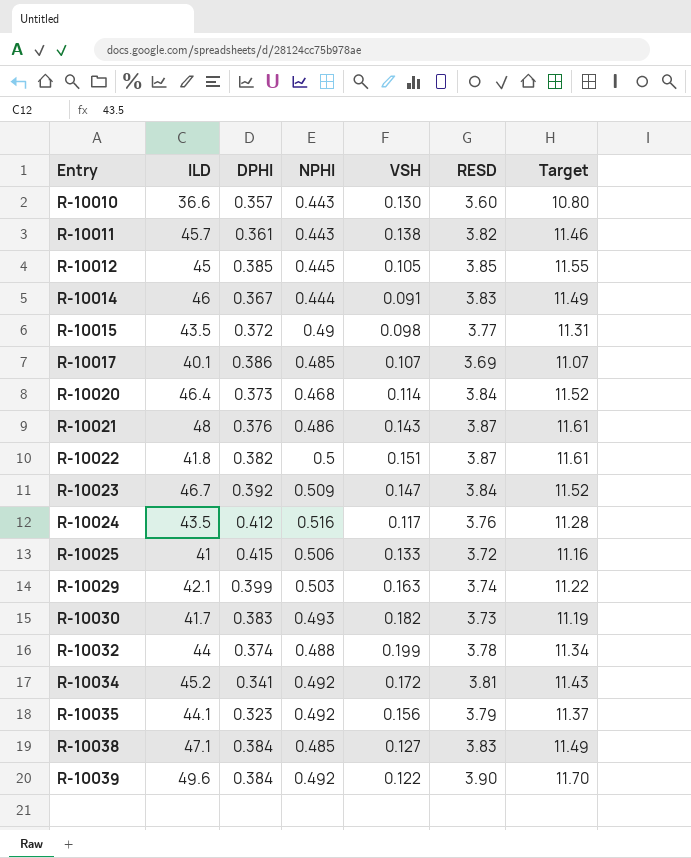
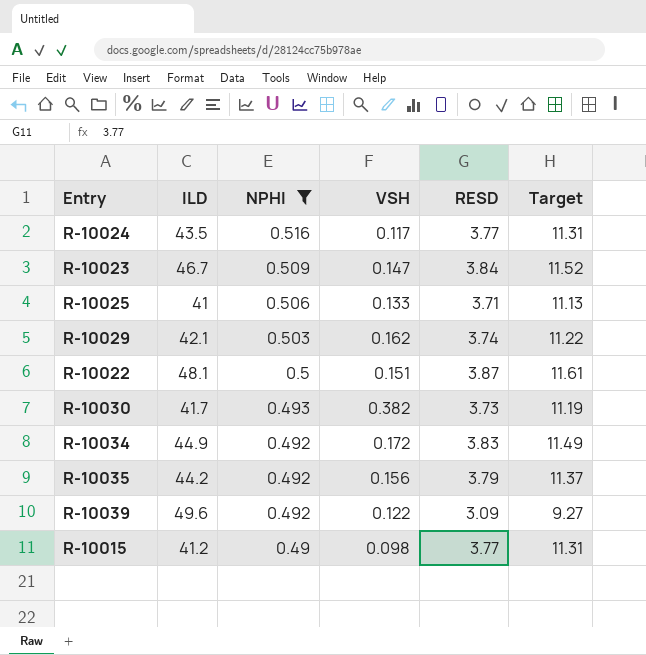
filter: none -> NPHI >= 0.49
row order: Entry ascending -> NPHI descending
column DPHI | position: 3 -> none
R-10024 | RESD: 3.76 -> 3.77
R-10024 | Target: 11.28 -> 11.31
R-10025 | RESD: 3.72 -> 3.71
R-10025 | Target: 11.16 -> 11.13
R-10029 | VSH: 0.163 -> 0.162
R-10022 | ILD: 41.8 -> 48.1
R-10030 | VSH: 0.182 -> 0.382
R-10034 | ILD: 45.2 -> 44.9
R-10034 | RESD: 3.81 -> 3.83
R-10034 | Target: 11.43 -> 11.49
R-10035 | ILD: 44.1 -> 44.2
R-10039 | RESD: 3.90 -> 3.09
R-10039 | Target: 11.70 -> 9.27
R-10015 | ILD: 43.5 -> 41.2

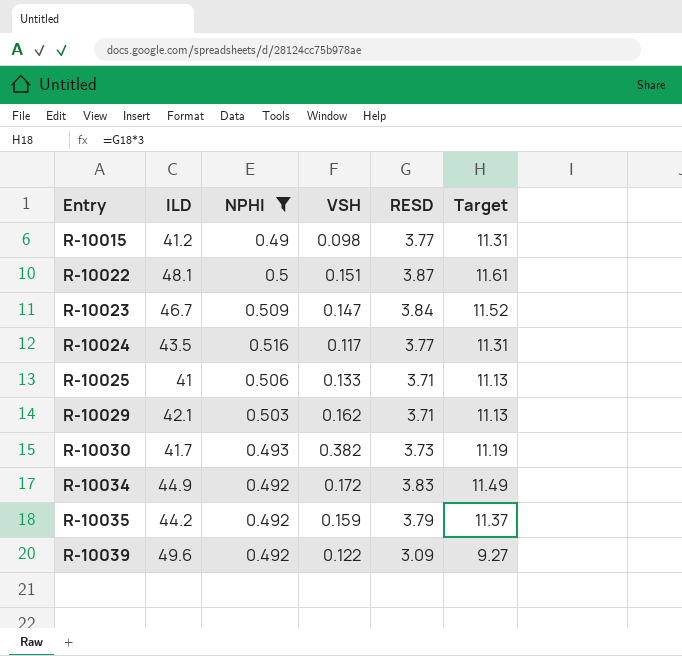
row order: NPHI descending -> Entry ascending
R-10029 | RESD: 3.74 -> 3.71
R-10029 | Target: 11.22 -> 11.13
R-10035 | VSH: 0.156 -> 0.159

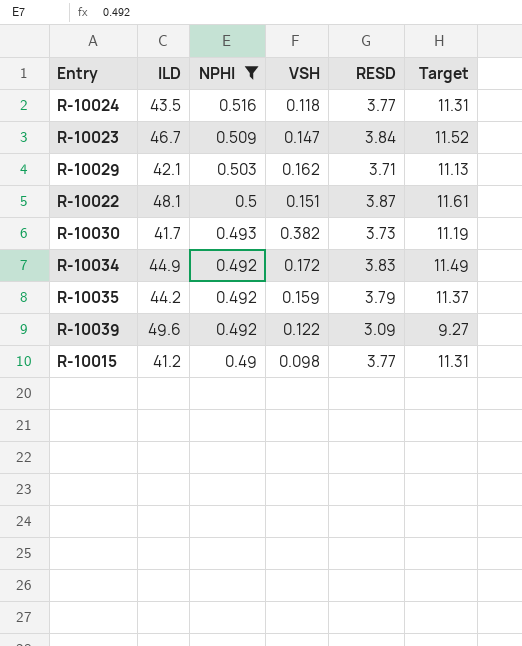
row order: Entry ascending -> NPHI descending
row R-10025: 41 | 0.506 | 0.133 | 3.71 | 11.13 -> none
R-10024 | VSH: 0.117 -> 0.118

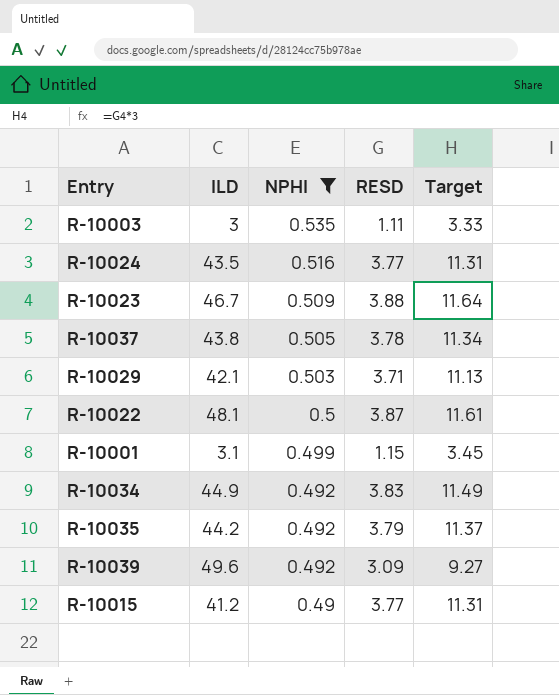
column VSH | position: 4 -> none
row R-10030: 41.7 | 0.493 | 0.382 | 3.73 | 11.19 -> none
row R-10003: none -> 3 | 0.535 | 1.11 | 3.33
R-10023 | RESD: 3.84 -> 3.88
R-10023 | Target: 11.52 -> 11.64
row R-10037: none -> 43.8 | 0.505 | 3.78 | 11.34
row R-10001: none -> 3.1 | 0.499 | 1.15 | 3.45

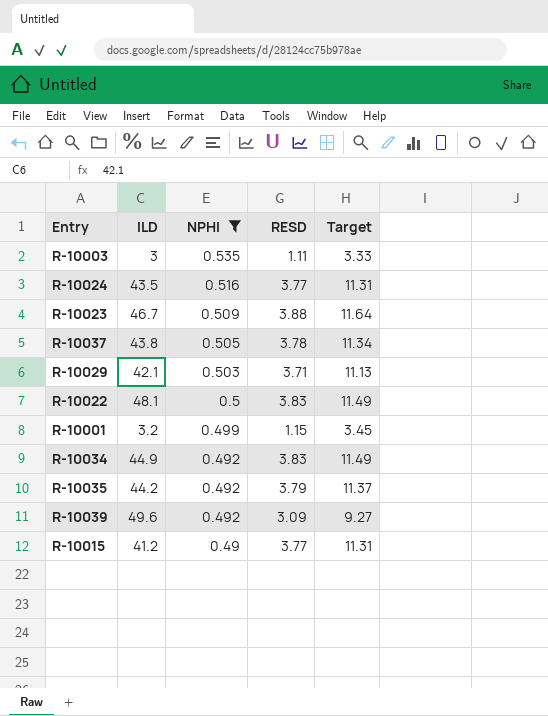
R-10022 | RESD: 3.87 -> 3.83
R-10022 | Target: 11.61 -> 11.49
R-10001 | ILD: 3.1 -> 3.2

